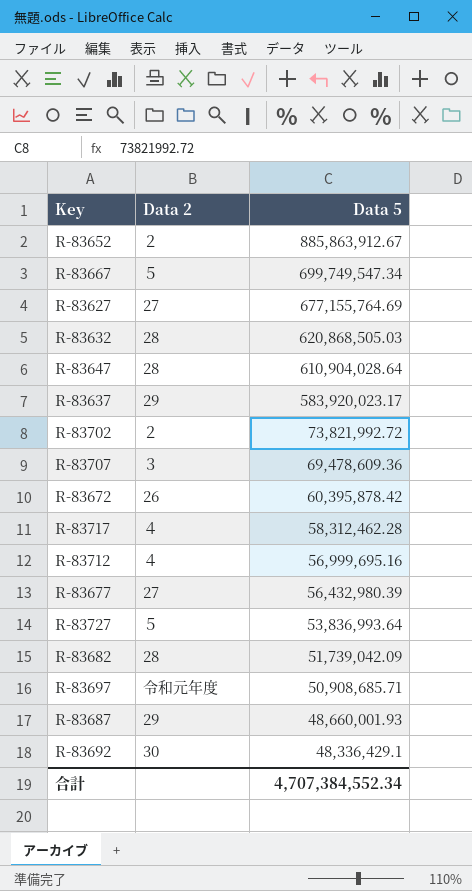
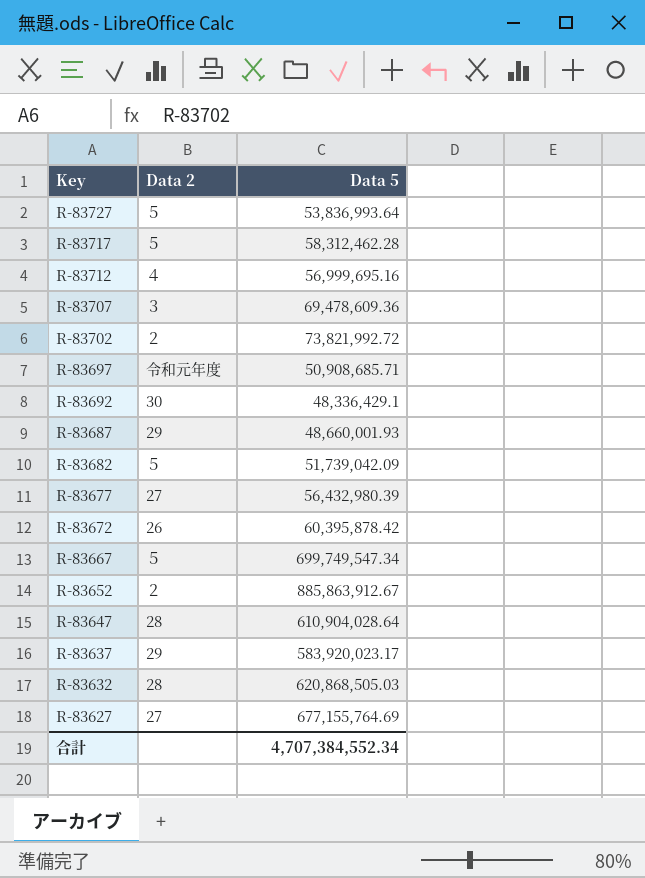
row order: Data 5 descending -> Key descending
R-83717 | Data 2: ４ -> ５
R-83682 | Data 2: 28 -> ５

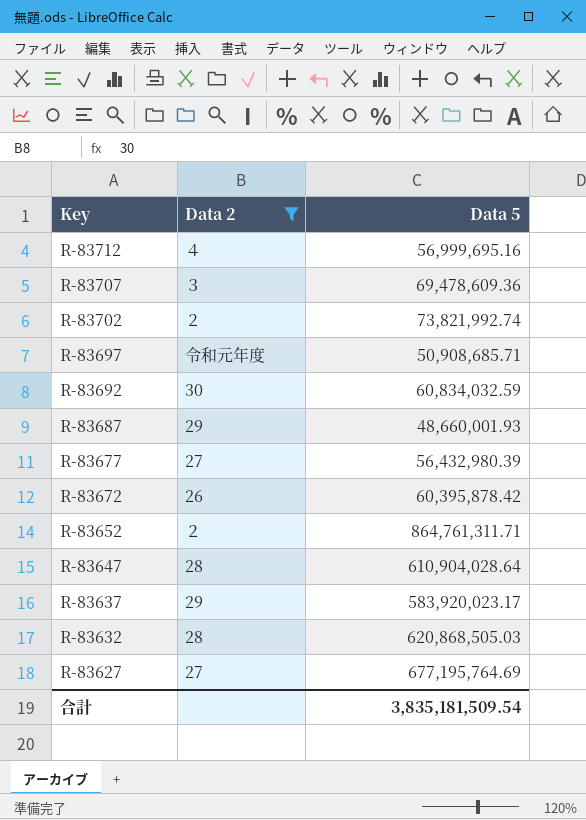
filter: none -> Data 2 != ５
R-83702 | Data 5: 73,821,992.72 -> 73,821,992.74
R-83692 | Data 5: 48,336,429.1 -> 60,834,032.59
R-83652 | Data 5: 885,863,912.67 -> 864,761,311.71
R-83627 | Data 5: 677,155,764.69 -> 677,195,764.69
合計 | Data 5: 4,707,384,552.34 -> 3,835,181,509.54

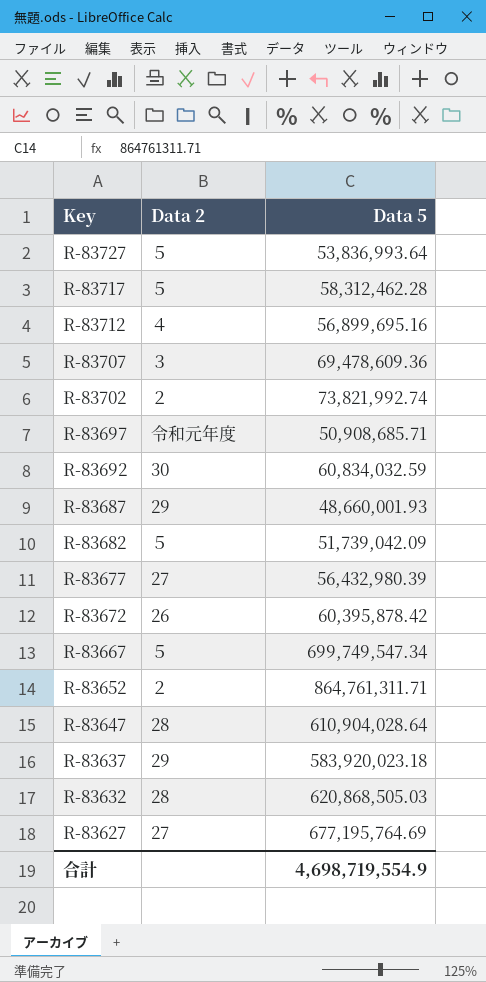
filter: Data 2 != ５ -> none
R-83712 | Data 5: 56,999,695.16 -> 56,899,695.16
R-83637 | Data 5: 583,920,023.17 -> 583,920,023.18
合計 | Data 5: 3,835,181,509.54 -> 4,698,719,554.9

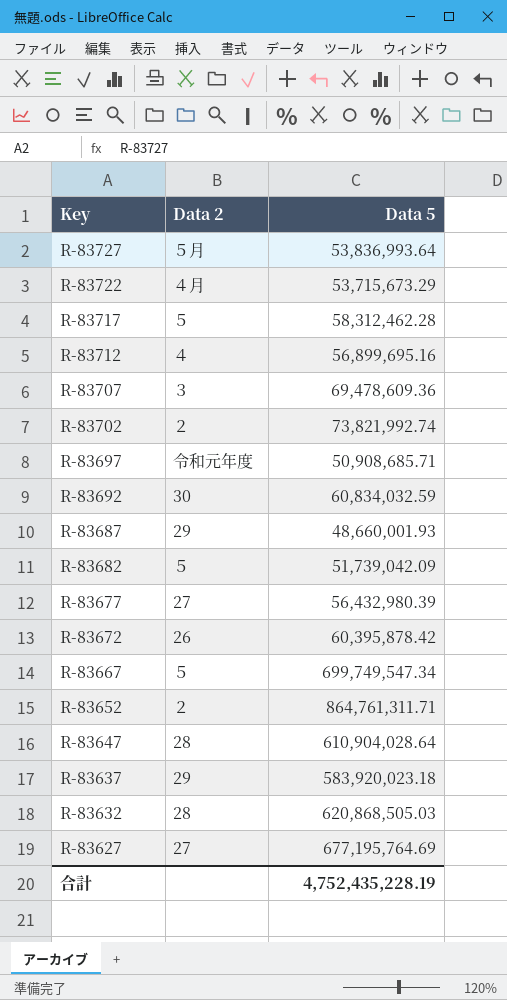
R-83727 | Data 2: ５ -> ５月
row R-83722: none -> ４月 | 53,715,673.29
合計 | Data 5: 4,698,719,554.9 -> 4,752,435,228.19

